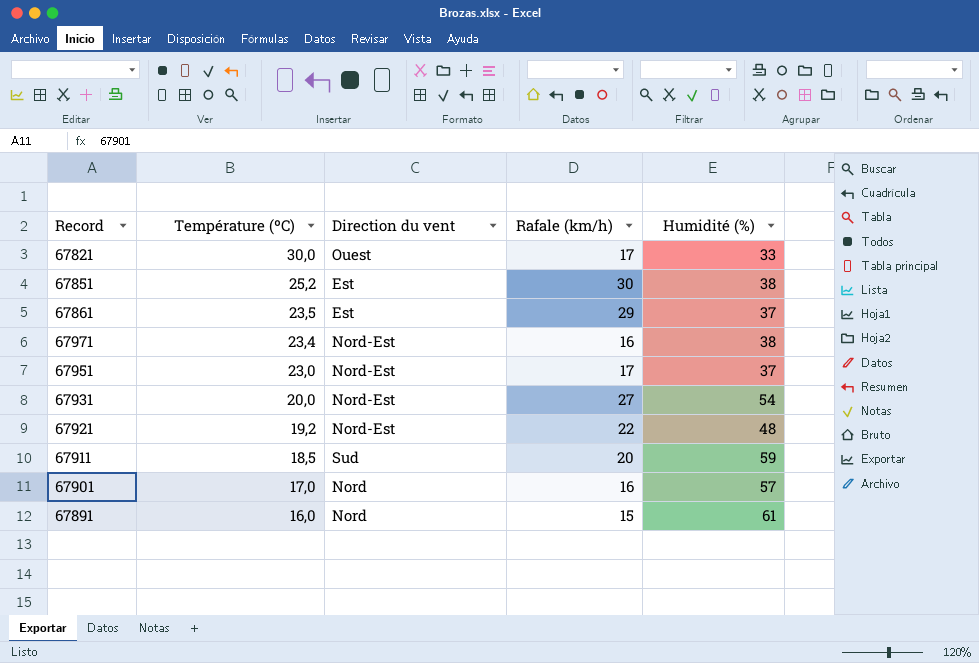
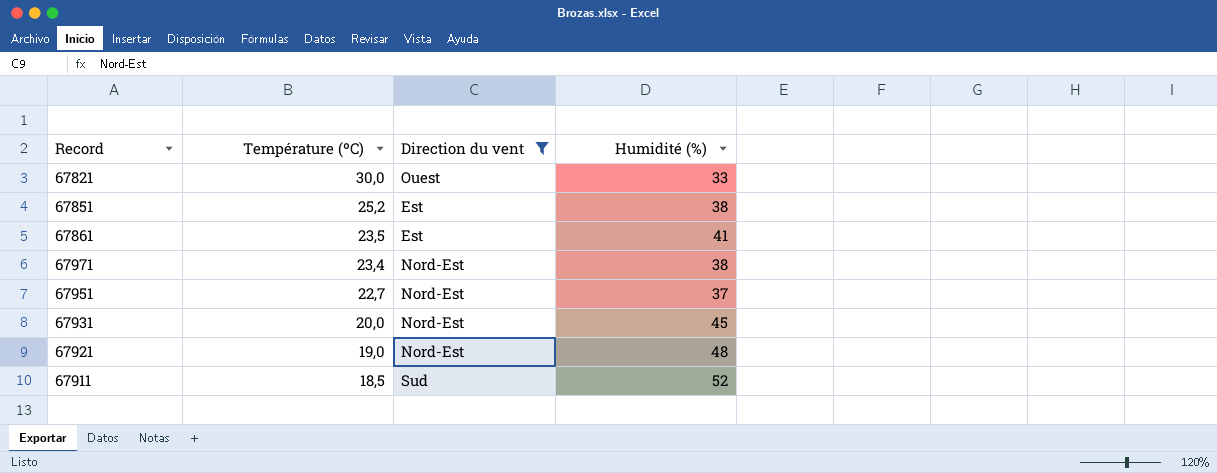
filter: none -> Direction du vent != Nord
column Rafale (km/h) | position: 4 -> none
67861 | Humidité (%): 37 -> 41
67951 | Température (ºC): 23,0 -> 22,7
67931 | Humidité (%): 54 -> 45
67921 | Température (ºC): 19,2 -> 19,0
67911 | Humidité (%): 59 -> 52

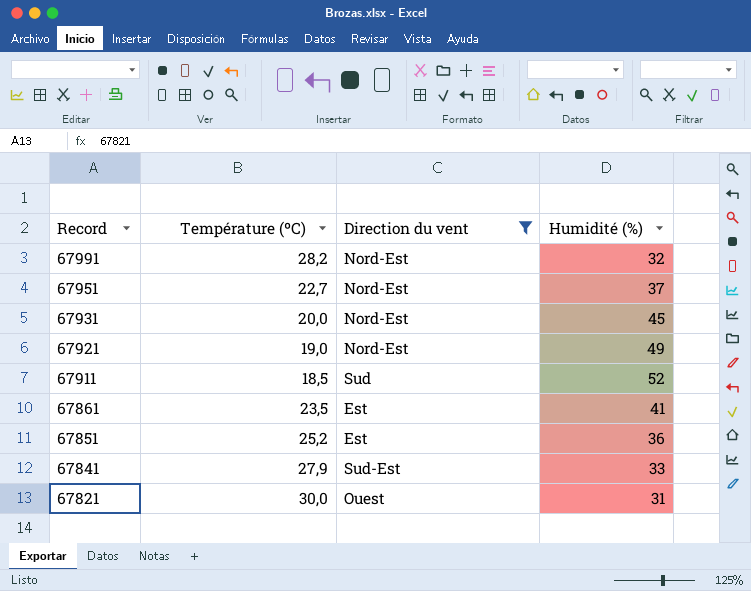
row order: Température (ºC) descending -> Record descending
row 67971: 23,4 | Nord-Est | 38 -> none
row 67991: none -> 28,2 | Nord-Est | 32
67921 | Humidité (%): 48 -> 49
67851 | Humidité (%): 38 -> 36
row 67841: none -> 27,9 | Sud-Est | 33
67821 | Humidité (%): 33 -> 31

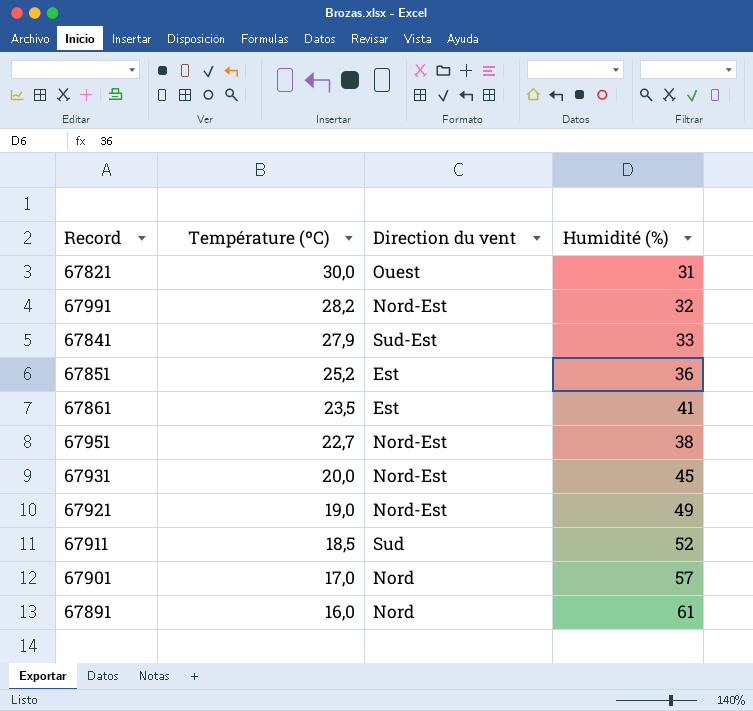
filter: Direction du vent != Nord -> none
row order: Record descending -> Température (ºC) descending
67951 | Humidité (%): 37 -> 38

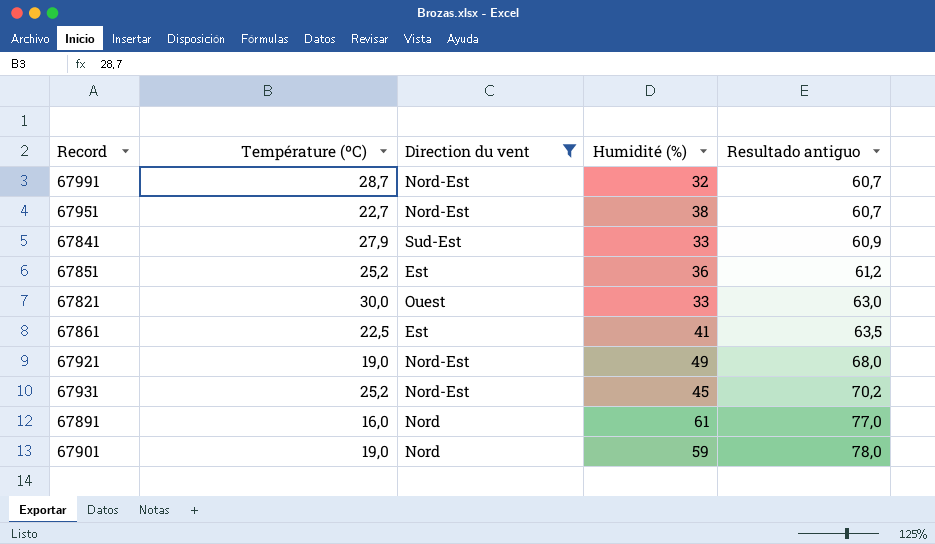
filter: none -> Direction du vent != Sud
row order: Température (ºC) descending -> Resultado antiguo ascending
column Resultado antiguo | formula: none -> [Température (ºC)] + [Humidité (%)]
67991 | Température (ºC): 28,2 -> 28,7
67821 | Humidité (%): 31 -> 33
67861 | Température (ºC): 23,5 -> 22,5
67931 | Température (ºC): 20,0 -> 25,2
67901 | Température (ºC): 17,0 -> 19,0
67901 | Humidité (%): 57 -> 59

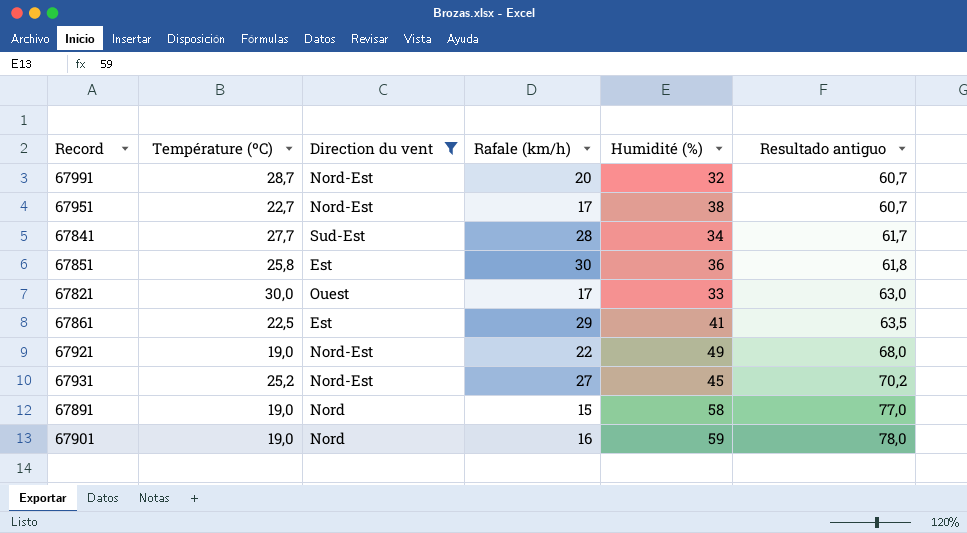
column Rafale (km/h) | position: none -> 4
67841 | Température (ºC): 27,9 -> 27,7
67841 | Humidité (%): 33 -> 34
67841 | Resultado antiguo: 60,9 -> 61,7
67851 | Température (ºC): 25,2 -> 25,8
67851 | Resultado antiguo: 61,2 -> 61,8
67891 | Température (ºC): 16,0 -> 19,0
67891 | Humidité (%): 61 -> 58

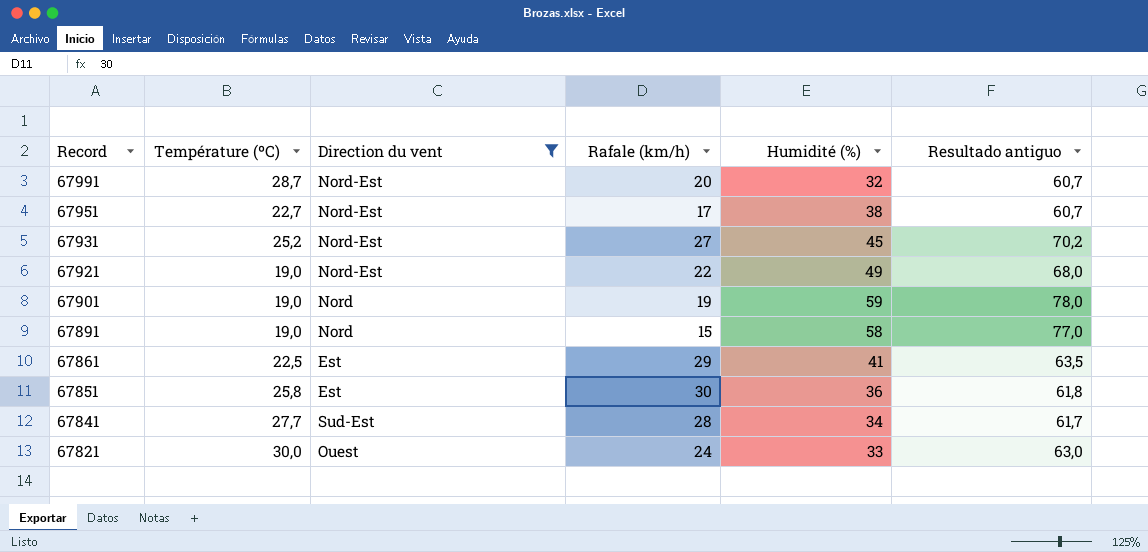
row order: Resultado antiguo ascending -> Record descending
67901 | Rafale (km/h): 16 -> 19
67821 | Rafale (km/h): 17 -> 24

